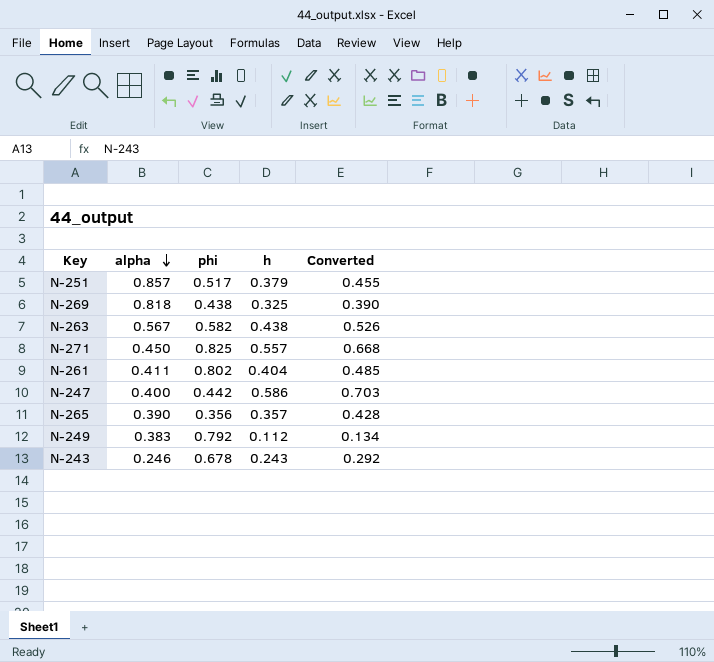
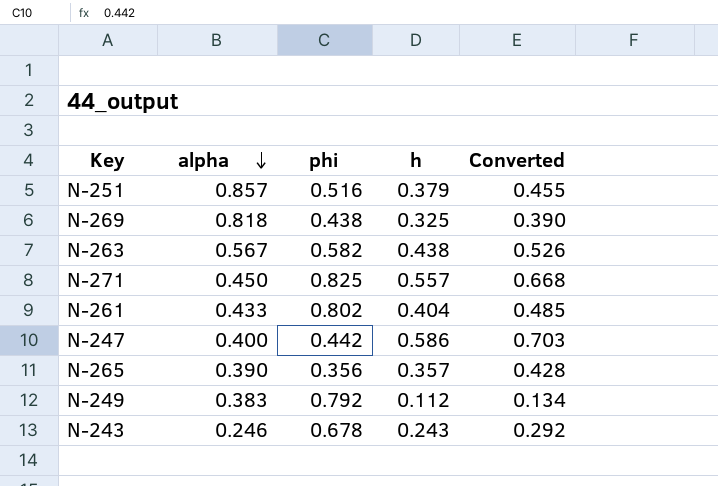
N-251 | phi: 0.517 -> 0.516
N-261 | alpha: 0.411 -> 0.433

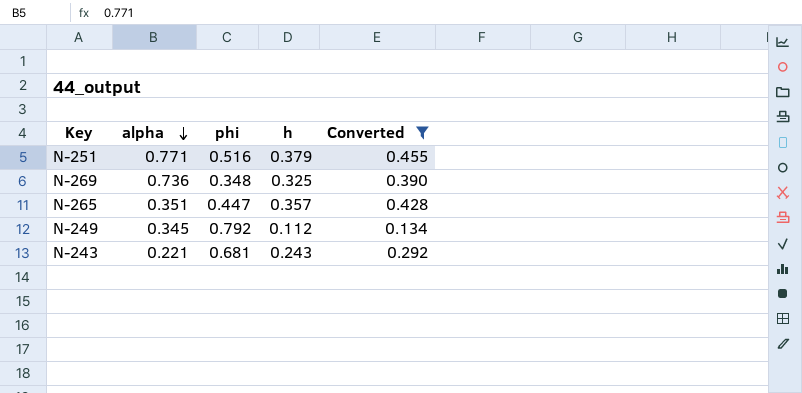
filter: none -> Converted <= 0.455
N-251 | alpha: 0.857 -> 0.771
N-269 | alpha: 0.818 -> 0.736
N-269 | phi: 0.438 -> 0.348
N-265 | alpha: 0.390 -> 0.351
N-265 | phi: 0.356 -> 0.447
N-249 | alpha: 0.383 -> 0.345
N-243 | alpha: 0.246 -> 0.221
N-243 | phi: 0.678 -> 0.681

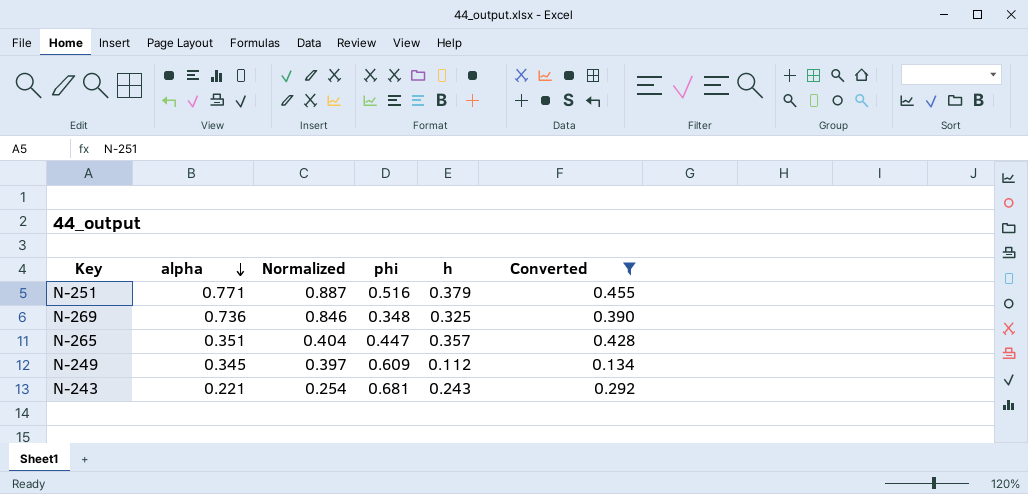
column Normalized | formula: none -> [alpha] * 1.15
N-249 | phi: 0.792 -> 0.609

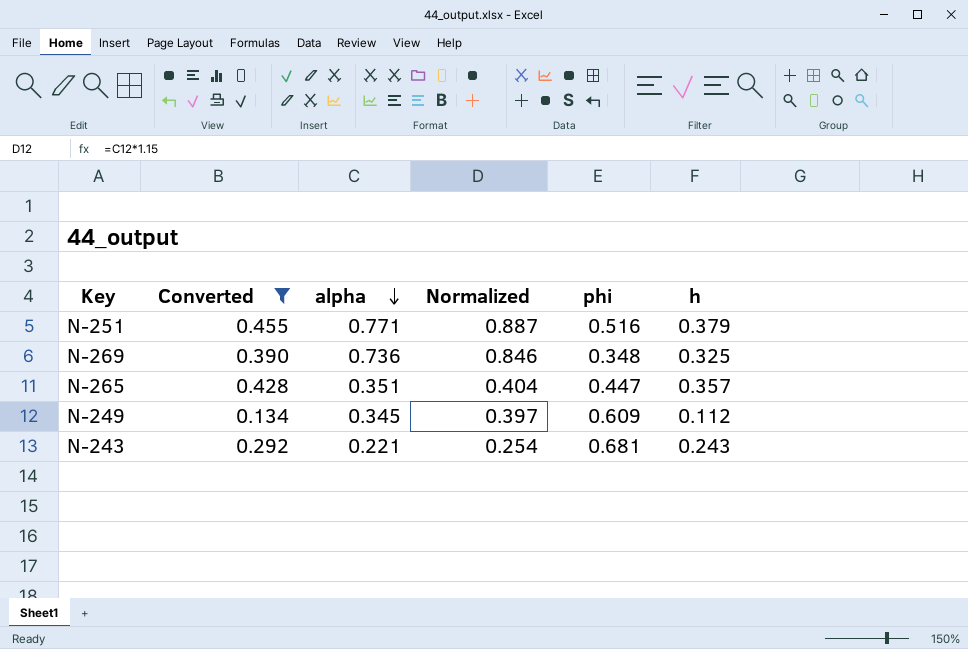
column Converted | position: 6 -> 2

